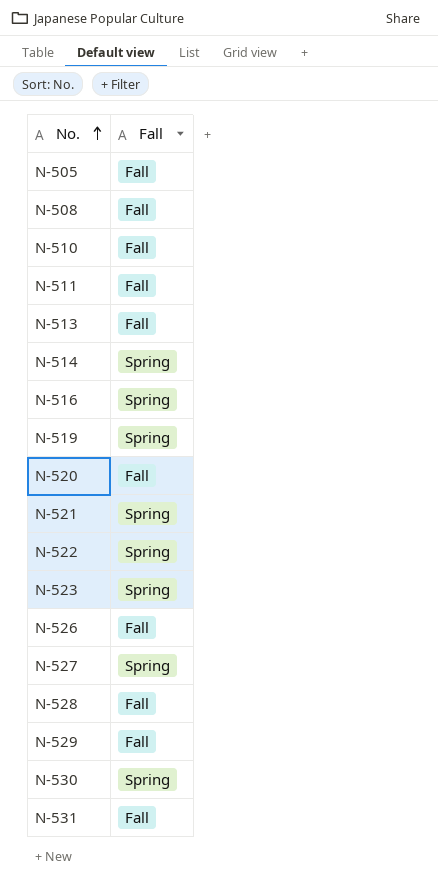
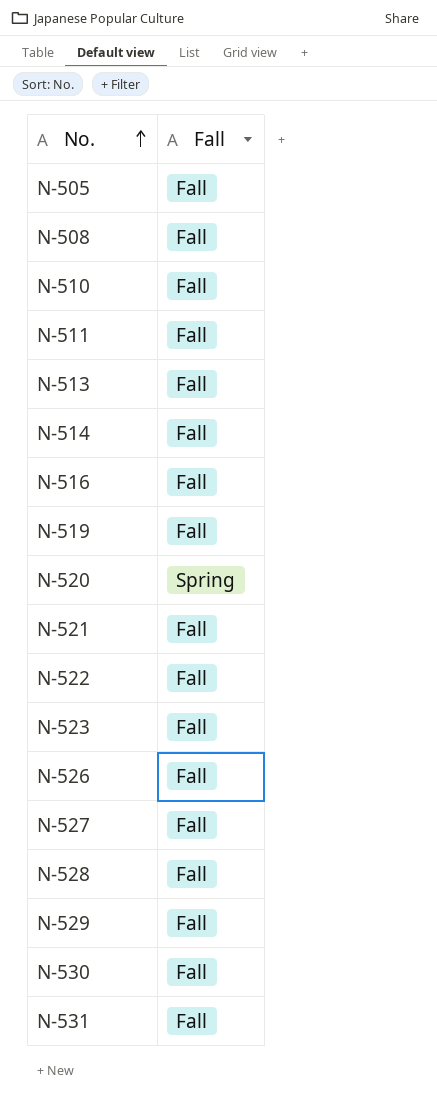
N-514 | Fall: Spring -> Fall
N-516 | Fall: Spring -> Fall
N-519 | Fall: Spring -> Fall
N-520 | Fall: Fall -> Spring
N-521 | Fall: Spring -> Fall
N-522 | Fall: Spring -> Fall
N-523 | Fall: Spring -> Fall
N-527 | Fall: Spring -> Fall
N-530 | Fall: Spring -> Fall

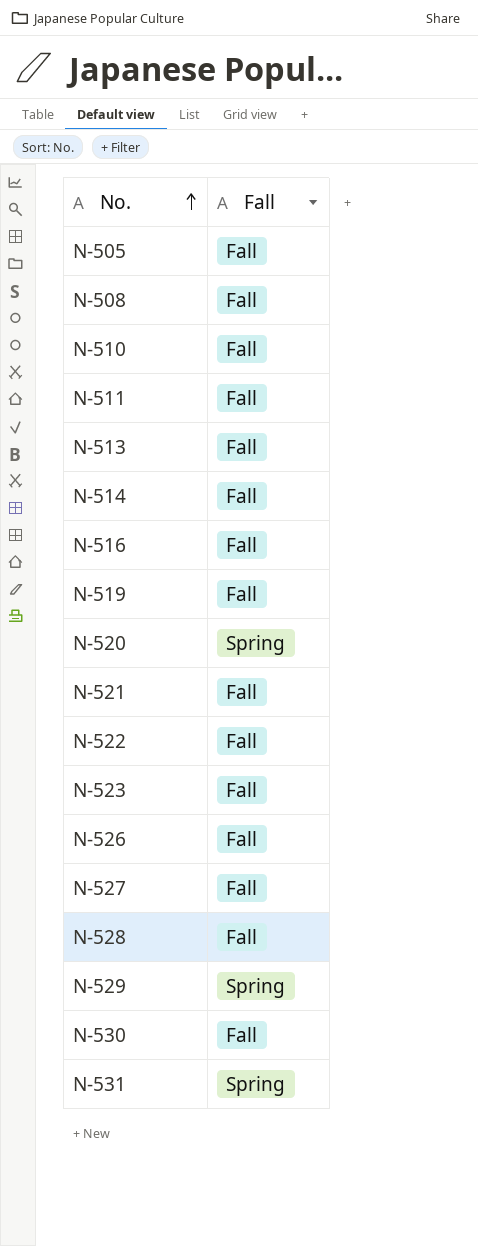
N-529 | Fall: Fall -> Spring
N-531 | Fall: Fall -> Spring

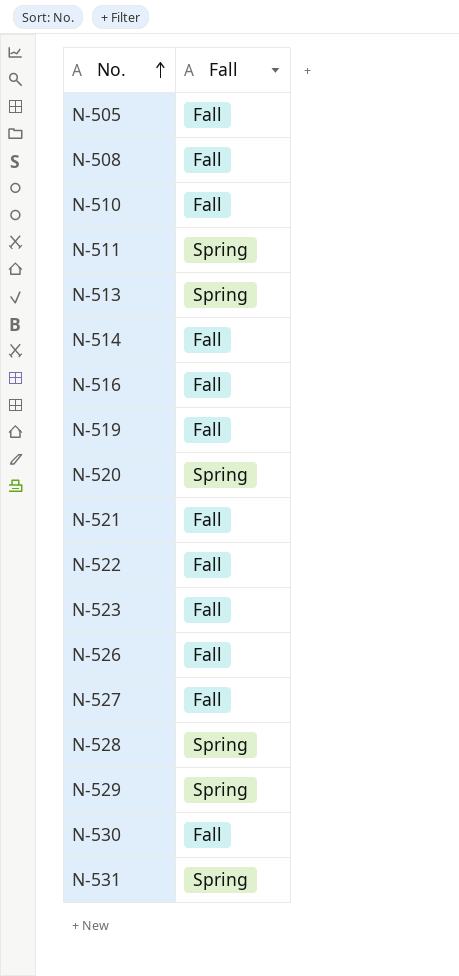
N-511 | Fall: Fall -> Spring
N-513 | Fall: Fall -> Spring
N-528 | Fall: Fall -> Spring

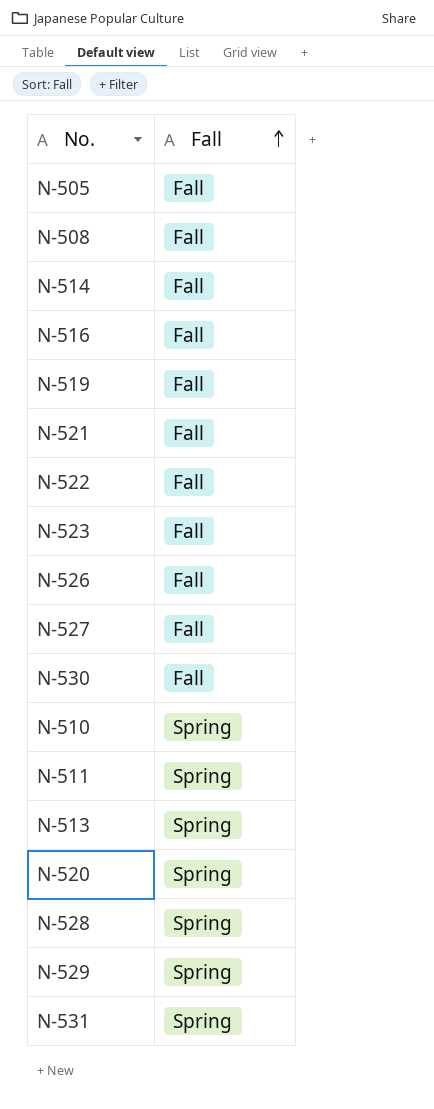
row order: No. ascending -> Fall ascending
N-510 | Fall: Fall -> Spring

